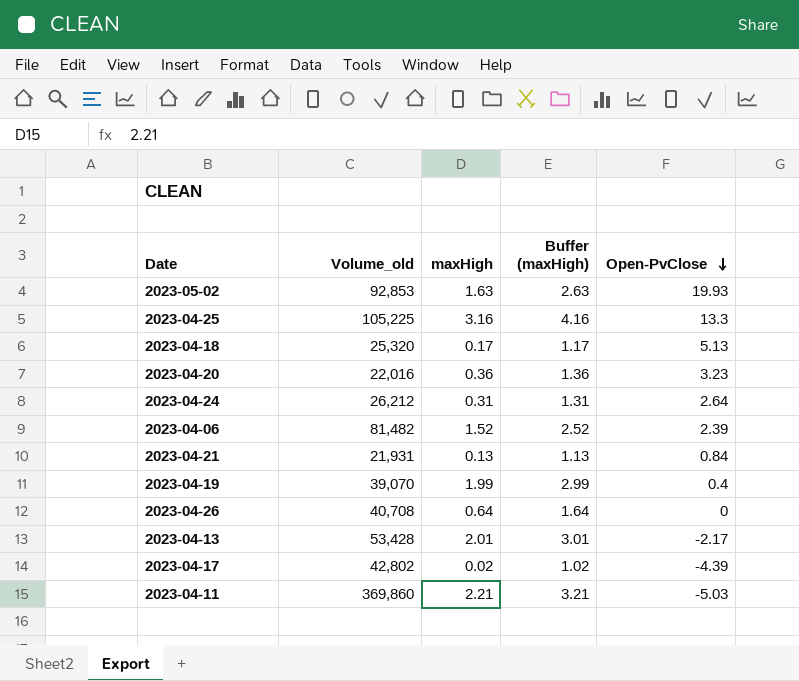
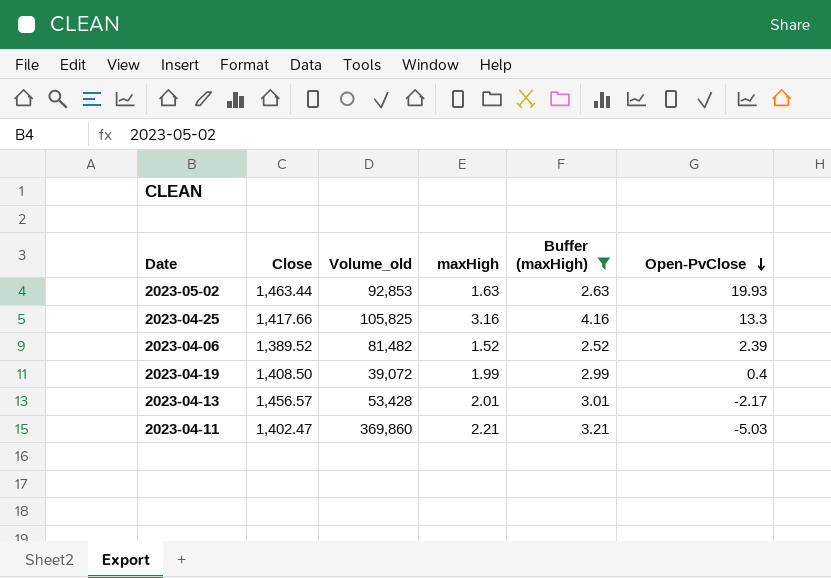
filter: none -> Buffer (maxHigh) >= 2.52
column Close | position: none -> 2
2023-04-25 | Volume_old: 105,225 -> 105,825
2023-04-19 | Volume_old: 39,070 -> 39,072

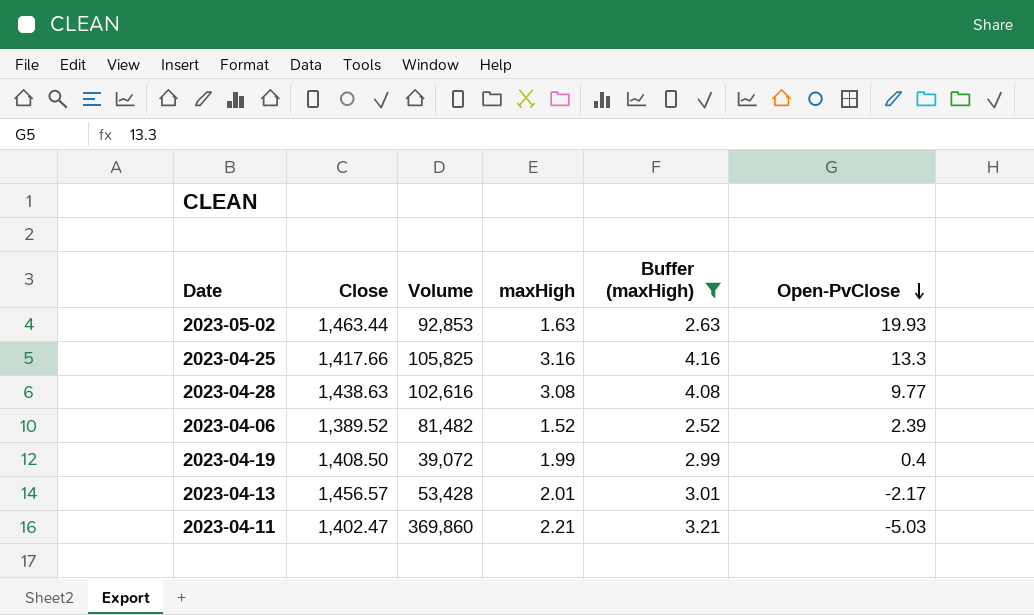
column name: Volume_old -> Volume
row 2023-04-28: none -> 1,438.63 | 102,616 | 3.08 | 4.08 | 9.77

